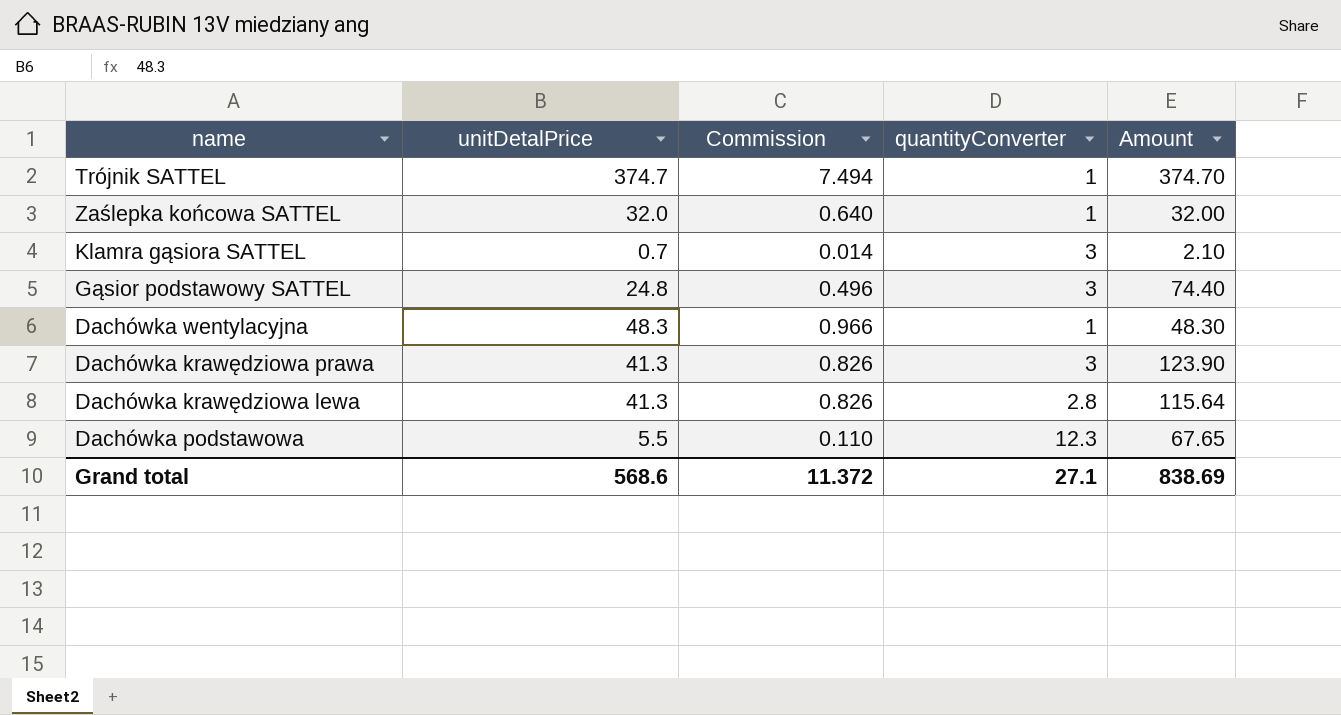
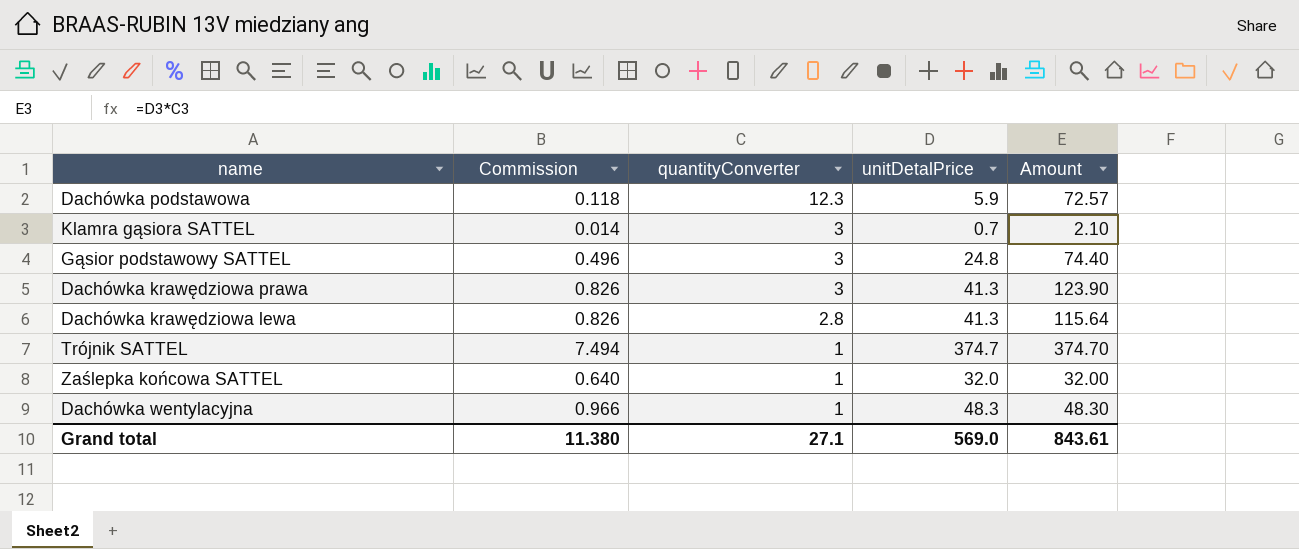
row order: none -> quantityConverter descending
column unitDetalPrice | position: 2 -> 4
Dachówka podstawowa | Commission: 0.110 -> 0.118
Dachówka podstawowa | unitDetalPrice: 5.5 -> 5.9
Dachówka podstawowa | Amount: 67.65 -> 72.57
Grand total | Commission: 11.372 -> 11.380
Grand total | unitDetalPrice: 568.6 -> 569.0
Grand total | Amount: 838.69 -> 843.61

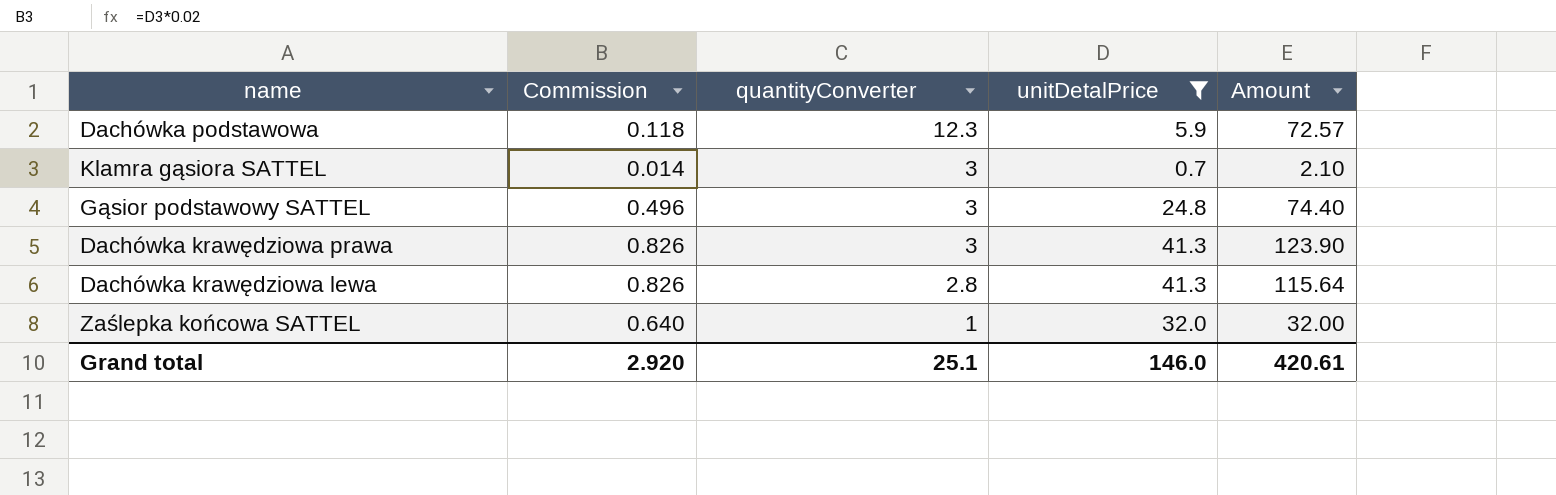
filter: none -> unitDetalPrice <= 41.3
Grand total | Commission: 11.380 -> 2.920
Grand total | quantityConverter: 27.1 -> 25.1
Grand total | unitDetalPrice: 569.0 -> 146.0
Grand total | Amount: 843.61 -> 420.61

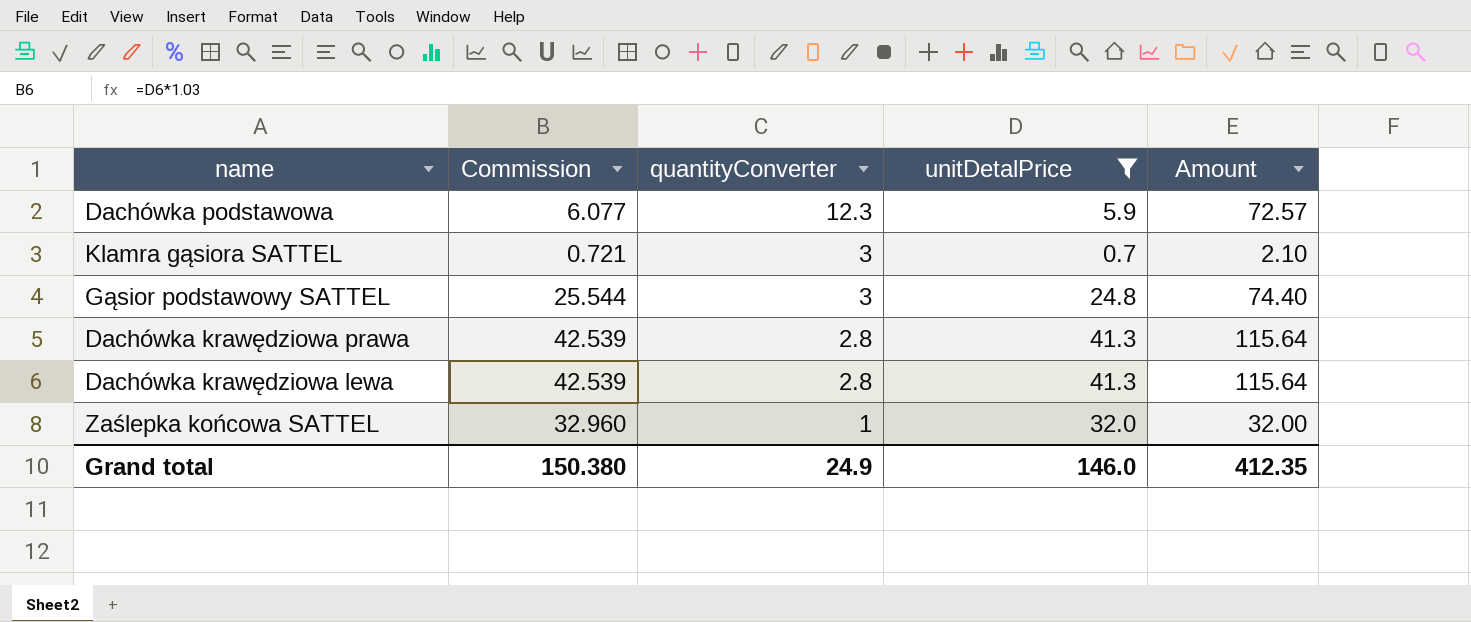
column Commission | formula: [unitDetalPrice] * 0.02 -> [unitDetalPrice] * 1.03
Dachówka krawędziowa prawa | quantityConverter: 3 -> 2.8
Dachówka krawędziowa prawa | Amount: 123.90 -> 115.64
Grand total | Commission: 2.920 -> 150.380
Grand total | quantityConverter: 25.1 -> 24.9
Grand total | Amount: 420.61 -> 412.35

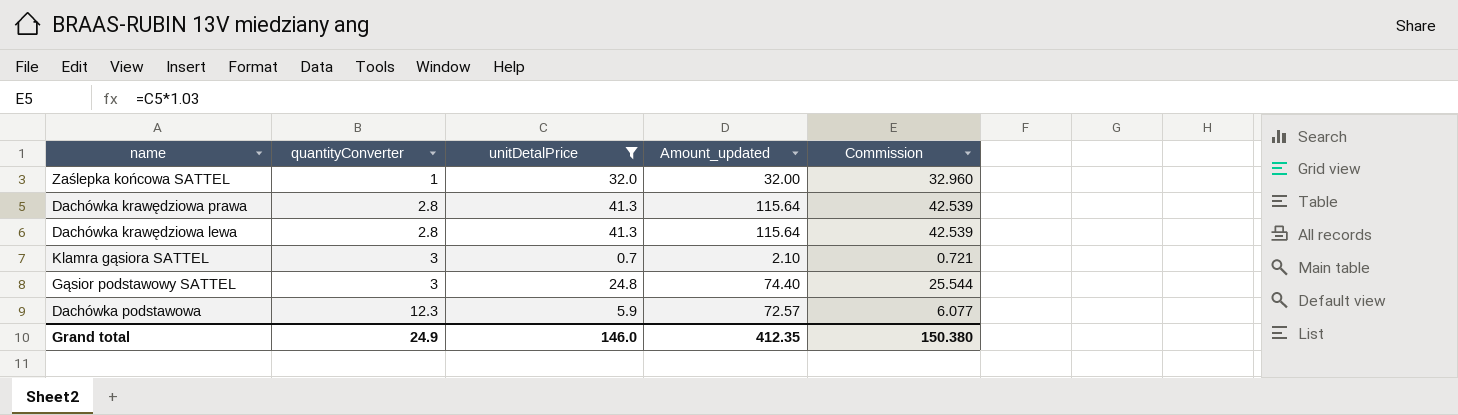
row order: quantityConverter descending -> quantityConverter ascending
column name: Amount -> Amount_updated
column Commission | position: 2 -> 5

